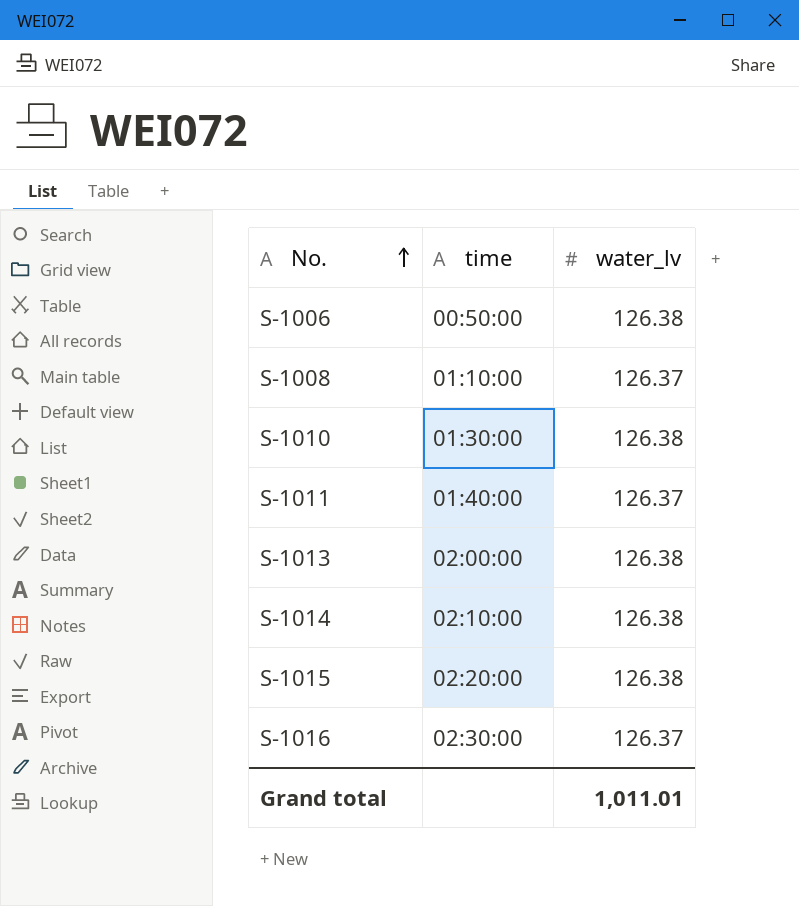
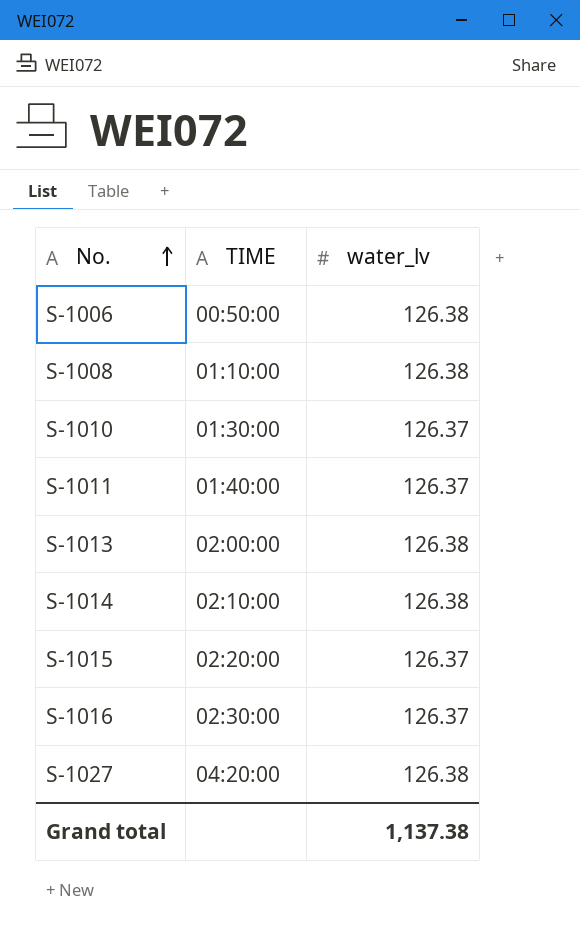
column name: time -> TIME
S-1008 | water_lv: 126.37 -> 126.38
S-1010 | water_lv: 126.38 -> 126.37
S-1015 | water_lv: 126.38 -> 126.37
row S-1027: none -> 04:20:00 | 126.38
Grand total | water_lv: 1,011.01 -> 1,137.38

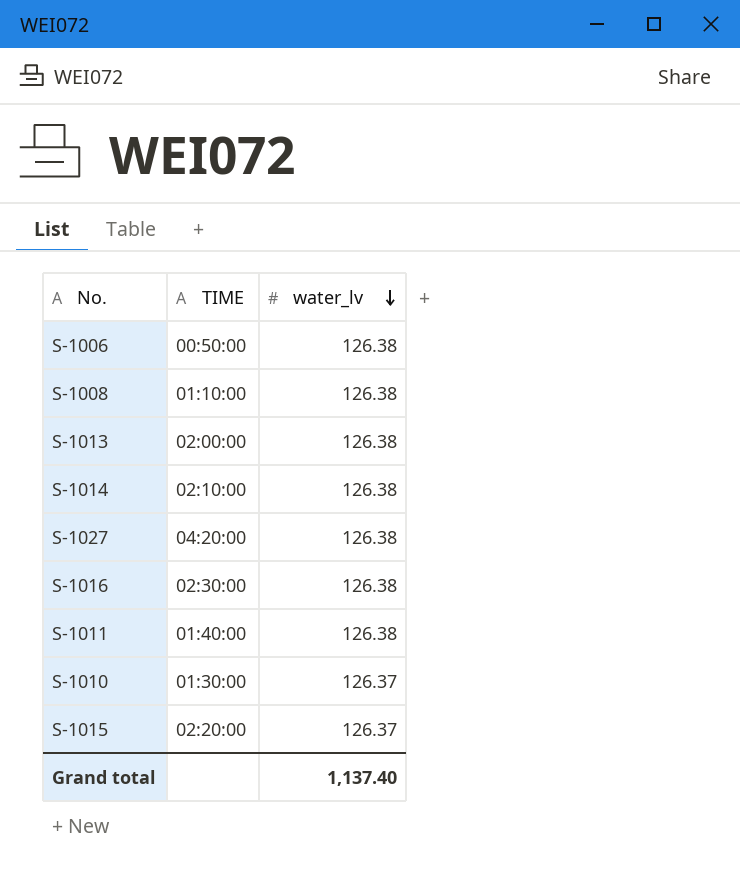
row order: No. ascending -> water_lv descending
S-1016 | water_lv: 126.37 -> 126.38
S-1011 | water_lv: 126.37 -> 126.38
Grand total | water_lv: 1,137.38 -> 1,137.40

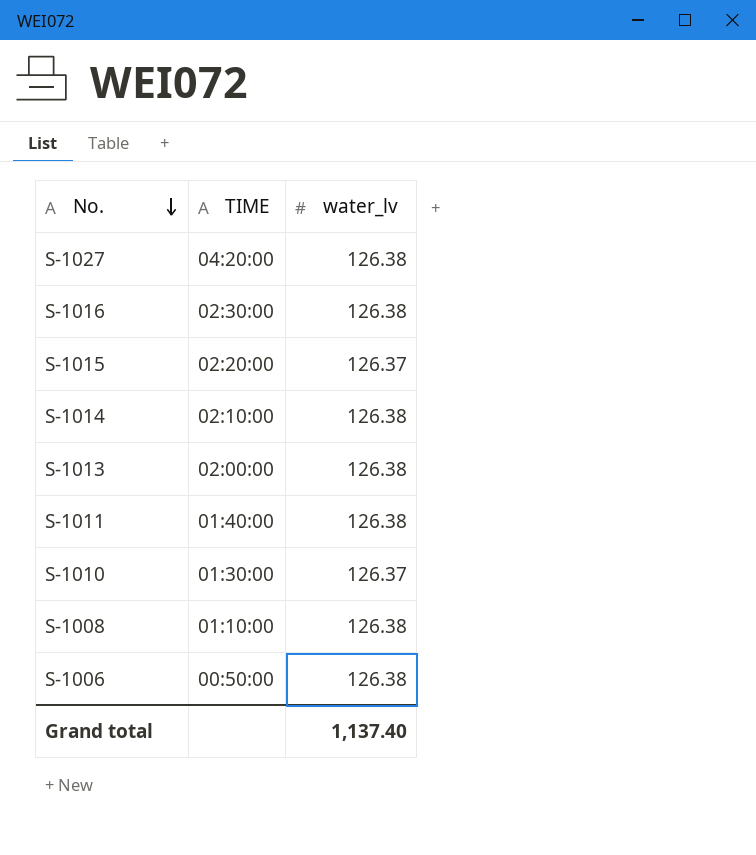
row order: water_lv descending -> No. descending

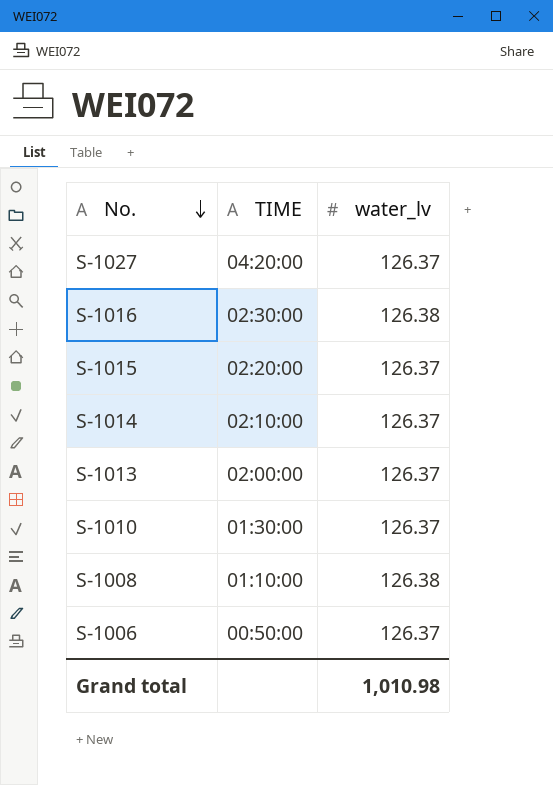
row S-1011: 01:40:00 | 126.38 -> none
S-1027 | water_lv: 126.38 -> 126.37
S-1014 | water_lv: 126.38 -> 126.37
S-1013 | water_lv: 126.38 -> 126.37
S-1006 | water_lv: 126.38 -> 126.37
Grand total | water_lv: 1,137.40 -> 1,010.98

